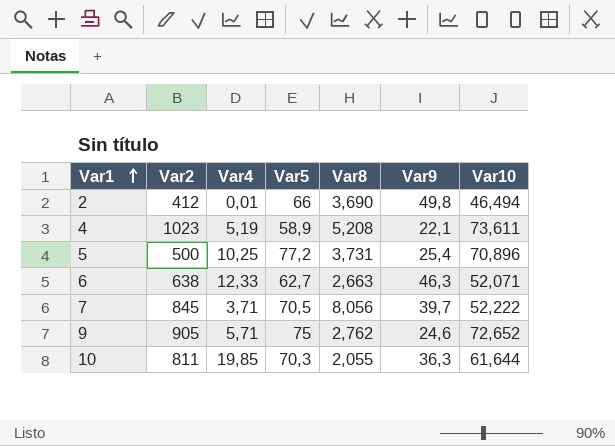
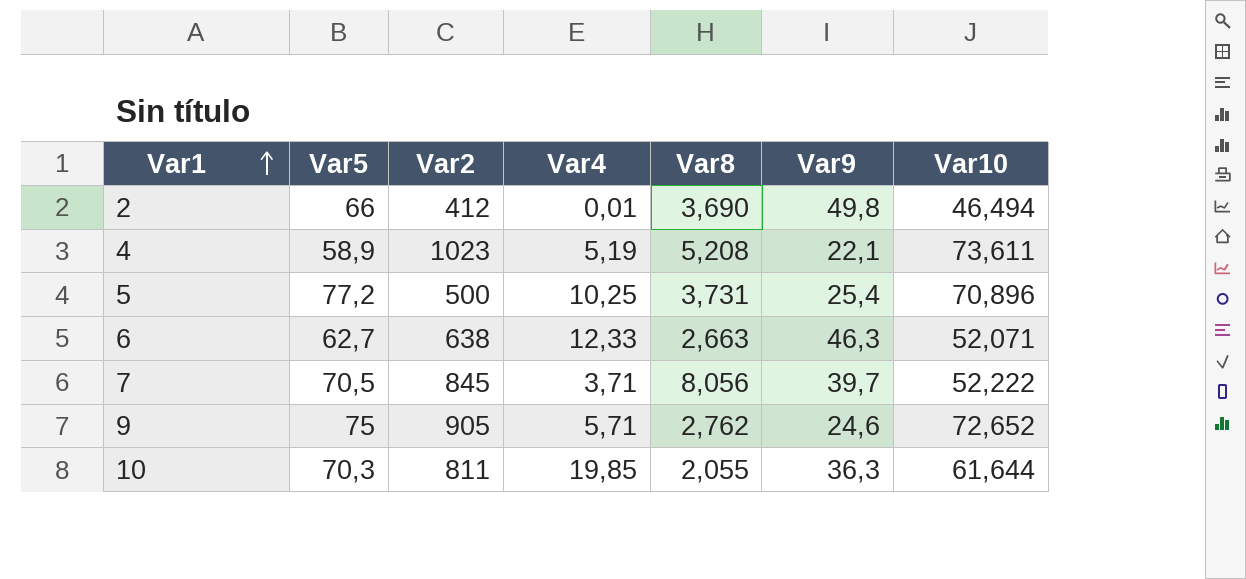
column Var5 | position: 4 -> 2

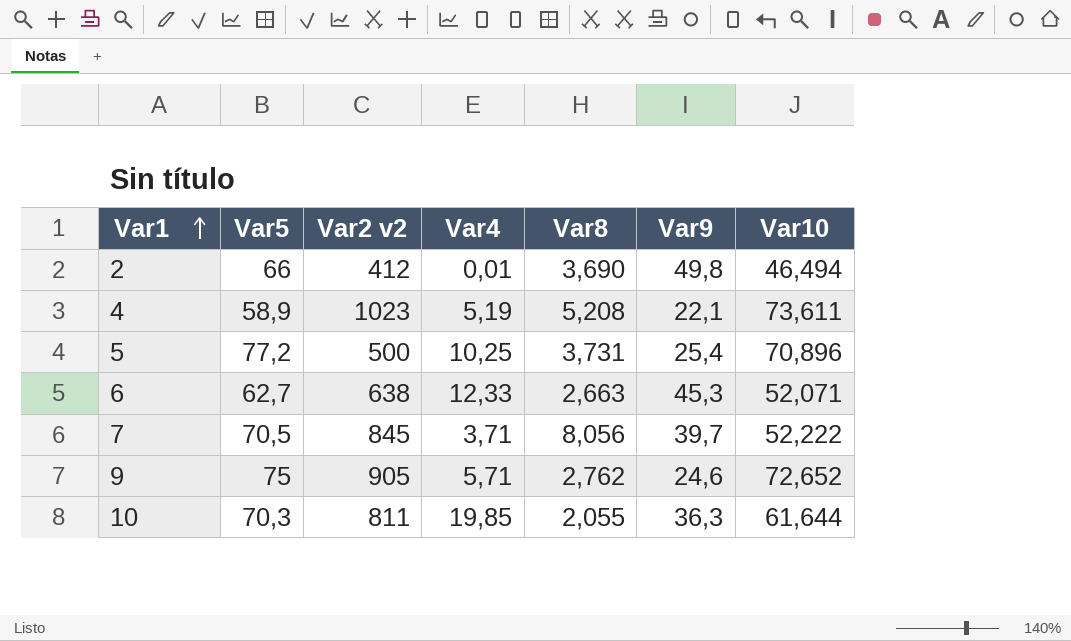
column name: Var2 -> Var2 v2
6 | Var9: 46,3 -> 45,3

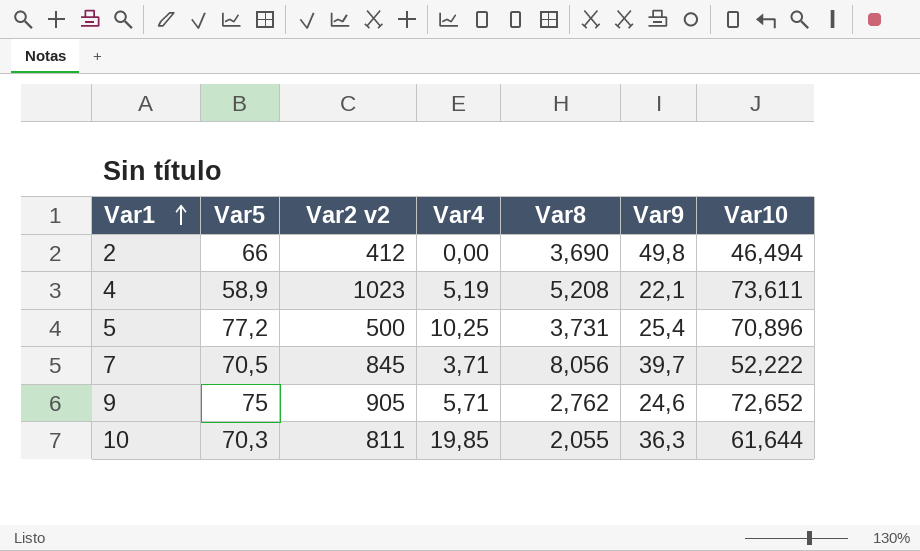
row 6: 62,7 | 638 | 12,33 | 2,663 | 45,3 | 52,071 -> none
2 | Var4: 0,01 -> 0,00

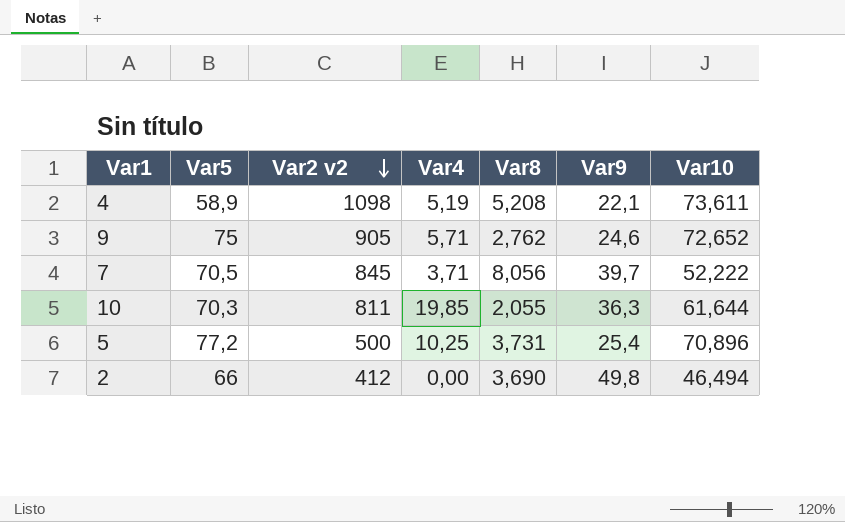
row order: Var1 ascending -> Var2 v2 descending
4 | Var2 v2: 1023 -> 1098

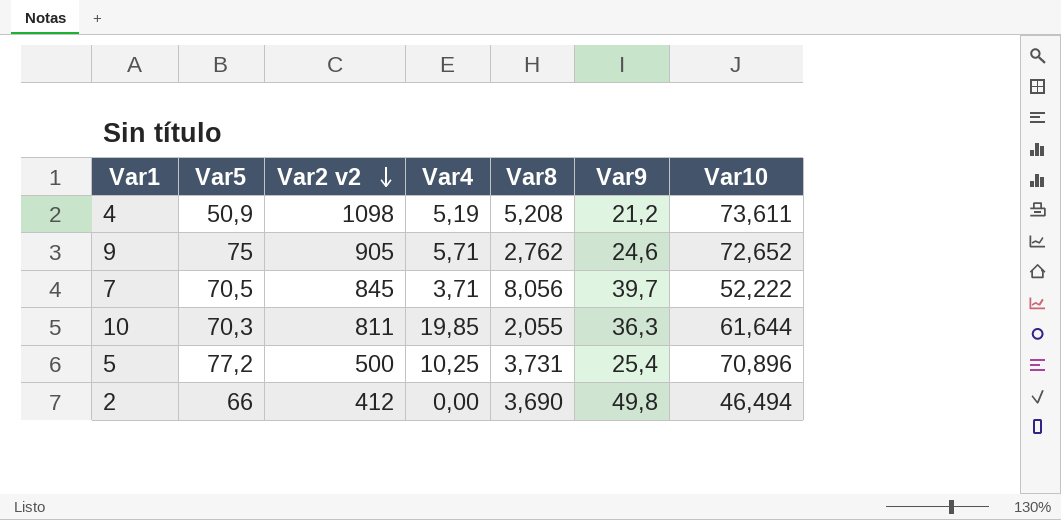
4 | Var5: 58,9 -> 50,9
4 | Var9: 22,1 -> 21,2

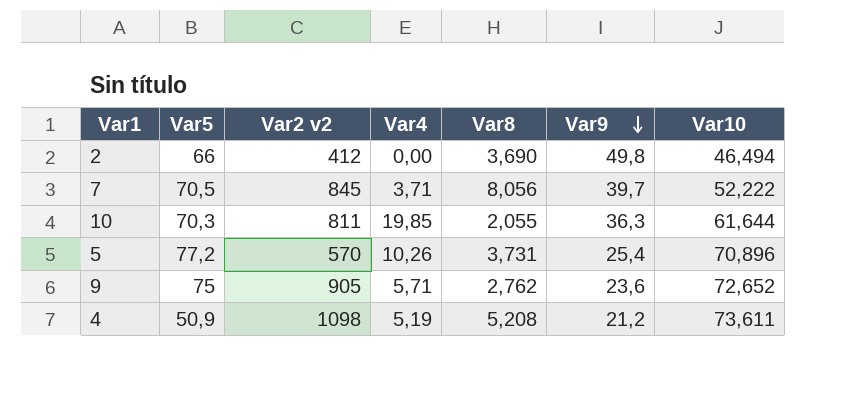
row order: Var2 v2 descending -> Var9 descending
5 | Var2 v2: 500 -> 570
5 | Var4: 10,25 -> 10,26
9 | Var9: 24,6 -> 23,6

